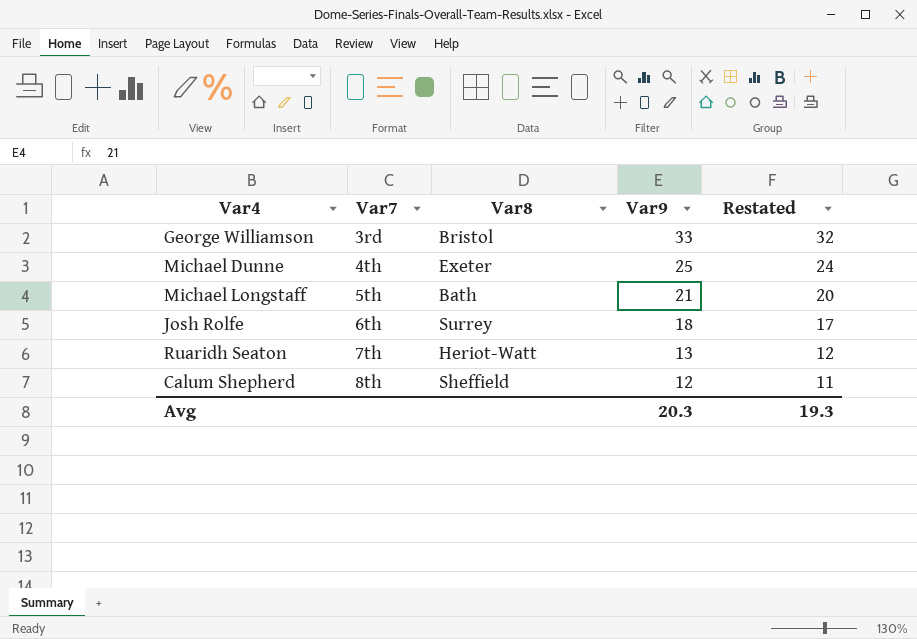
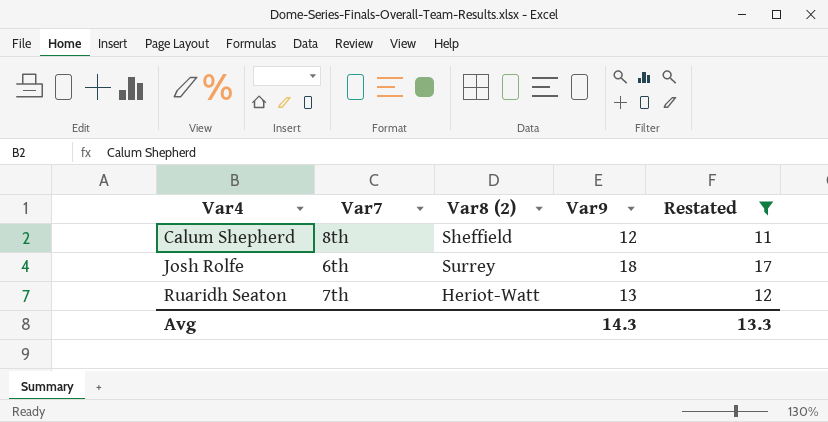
filter: none -> Restated <= 17
row order: Var7 ascending -> Var4 ascending
column name: Var8 -> Var8 (2)
Avg | Var9: 20.3 -> 14.3
Avg | Restated: 19.3 -> 13.3

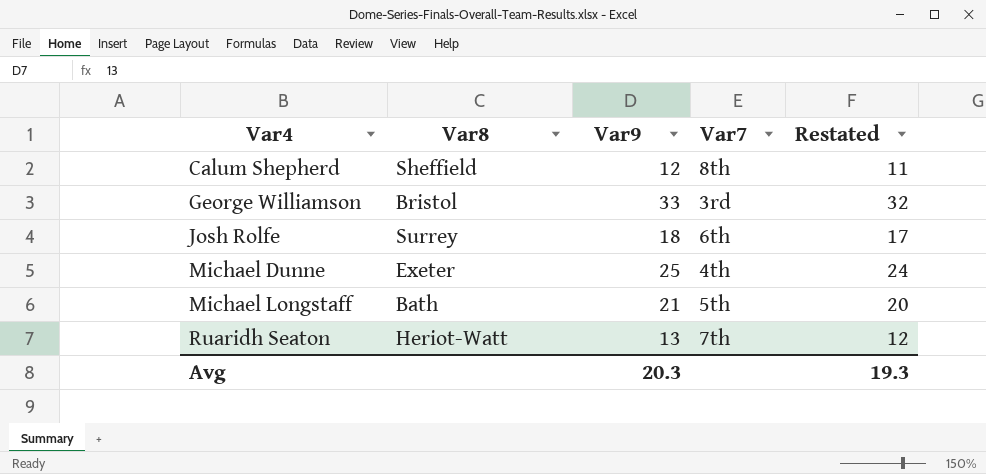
filter: Restated <= 17 -> none
column name: Var8 (2) -> Var8
column Var7 | position: 2 -> 4
Avg | Var9: 14.3 -> 20.3
Avg | Restated: 13.3 -> 19.3

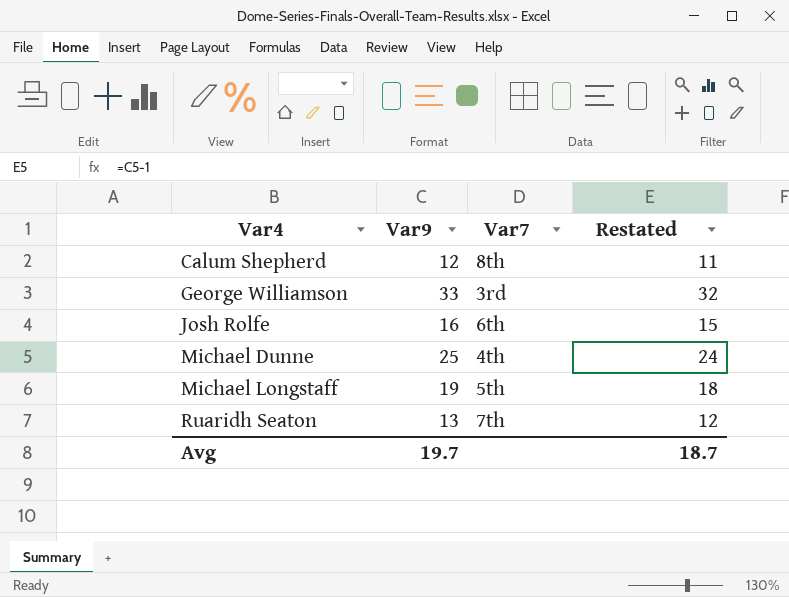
column Var8 | position: 2 -> none
Josh Rolfe | Var9: 18 -> 16
Josh Rolfe | Restated: 17 -> 15
Michael Longstaff | Var9: 21 -> 19
Michael Longstaff | Restated: 20 -> 18
Avg | Var9: 20.3 -> 19.7
Avg | Restated: 19.3 -> 18.7

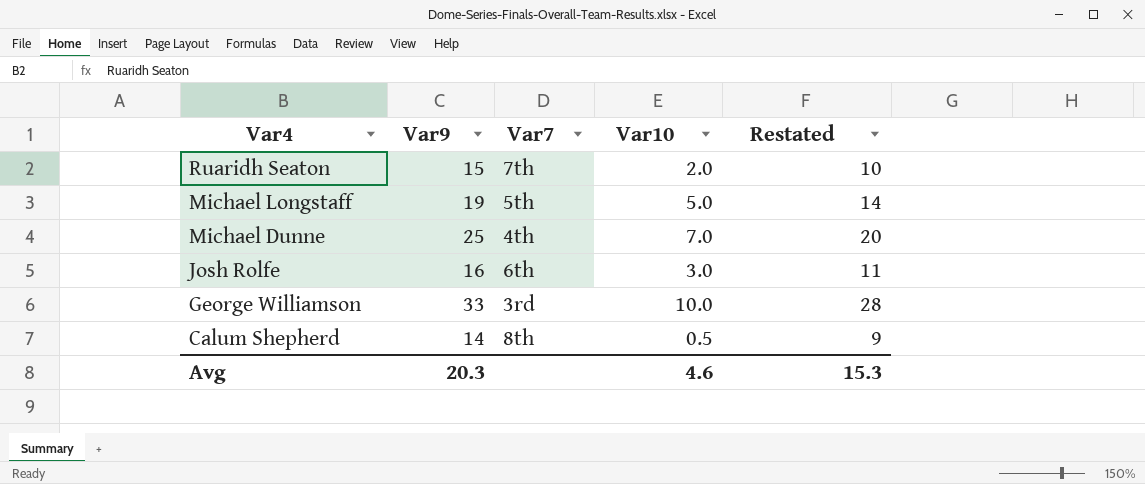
row order: Var4 ascending -> Var4 descending
column Var10 | position: none -> 4
column Restated | formula: [Var9] - 1 -> [Var9] - 5
Ruaridh Seaton | Var9: 13 -> 15
Calum Shepherd | Var9: 12 -> 14
Avg | Var9: 19.7 -> 20.3
Avg | Restated: 18.7 -> 15.3

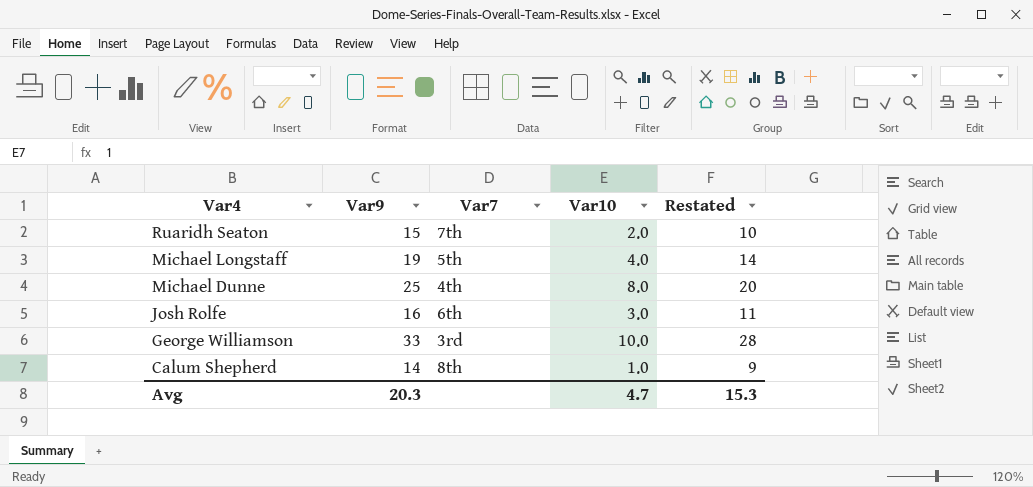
Michael Longstaff | Var10: 5.0 -> 4.0
Michael Dunne | Var10: 7.0 -> 8.0
Calum Shepherd | Var10: 0.5 -> 1.0
Avg | Var10: 4.6 -> 4.7

